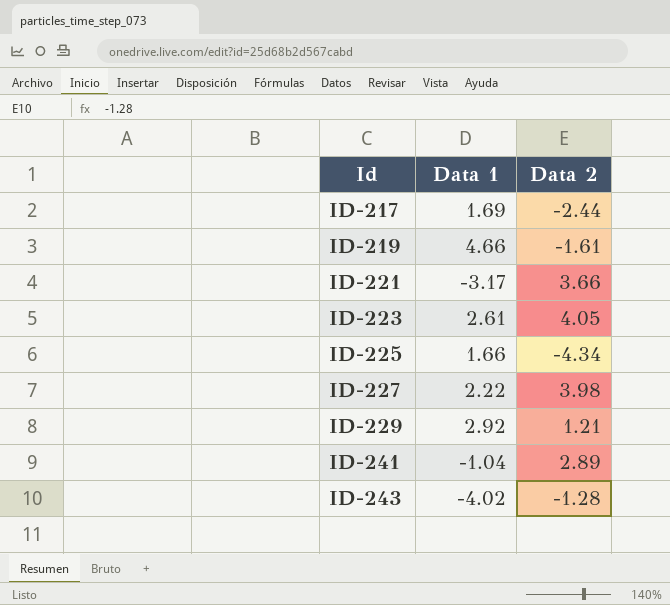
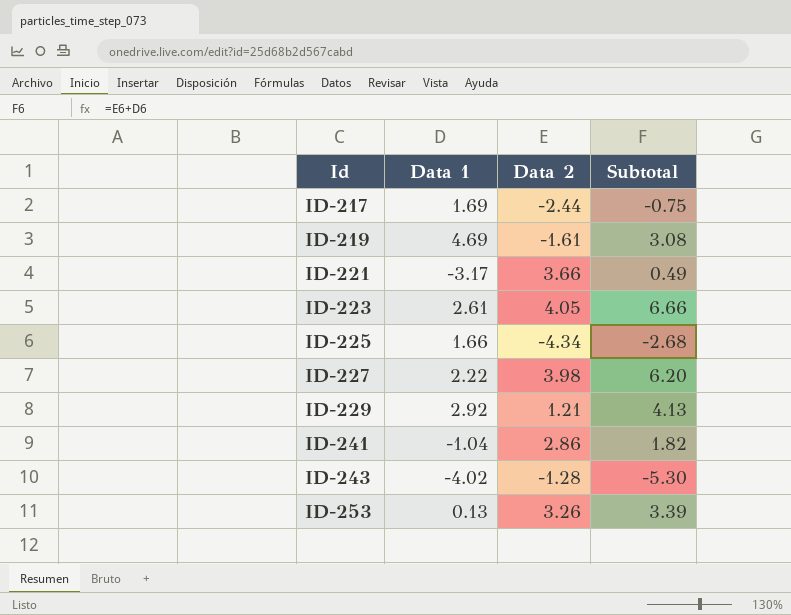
column Subtotal | formula: none -> [Data 1] + [Data 2]
ID-219 | Data 1: 4.66 -> 4.69
ID-241 | Data 2: 2.89 -> 2.86
row ID-253: none -> 0.13 | 3.26 | 3.39

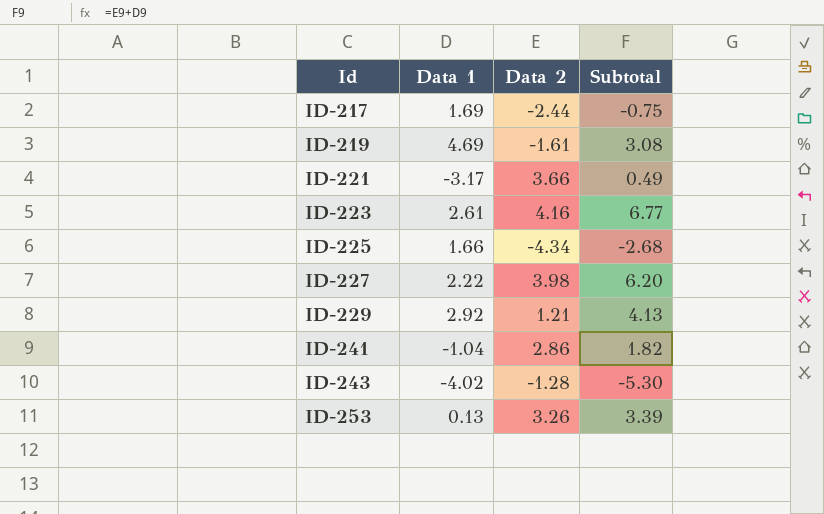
ID-223 | Data 2: 4.05 -> 4.16
ID-223 | Subtotal: 6.66 -> 6.77

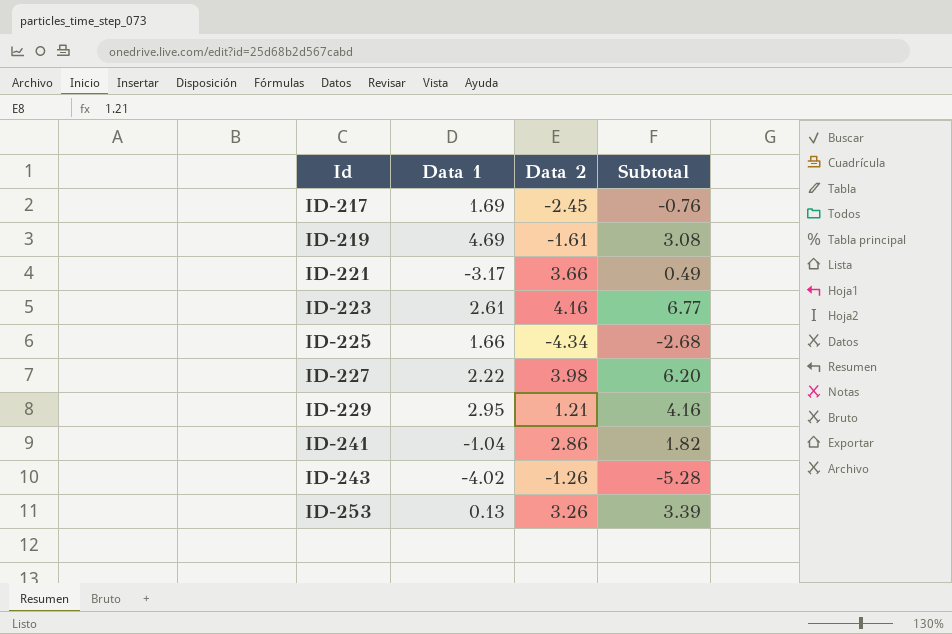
ID-217 | Data 2: -2.44 -> -2.45
ID-217 | Subtotal: -0.75 -> -0.76
ID-229 | Data 1: 2.92 -> 2.95
ID-229 | Subtotal: 4.13 -> 4.16
ID-243 | Data 2: -1.28 -> -1.26
ID-243 | Subtotal: -5.30 -> -5.28

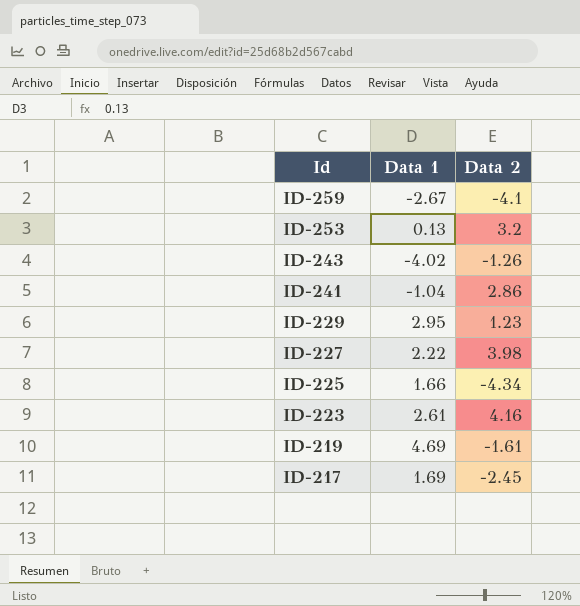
row order: Id ascending -> Id descending
column Subtotal | formula: [Data 1] + [Data 2] -> none
row ID-221: -3.17 | 3.66 | 0.49 -> none
row ID-259: none -> -2.67 | -4.1
ID-253 | Data 2: 3.26 -> 3.2
ID-229 | Data 2: 1.21 -> 1.23

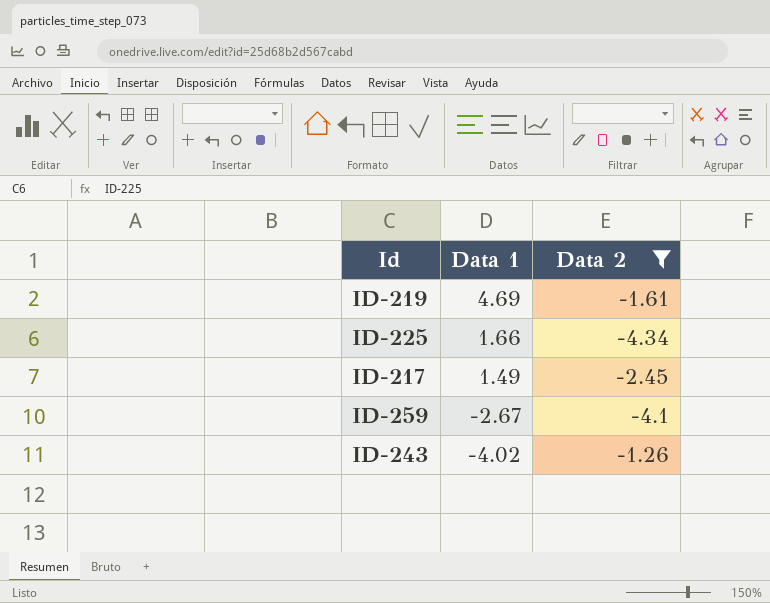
filter: none -> Data 2 <= -1.26
row order: Id descending -> Data 1 descending
ID-217 | Data 1: 1.69 -> 1.49

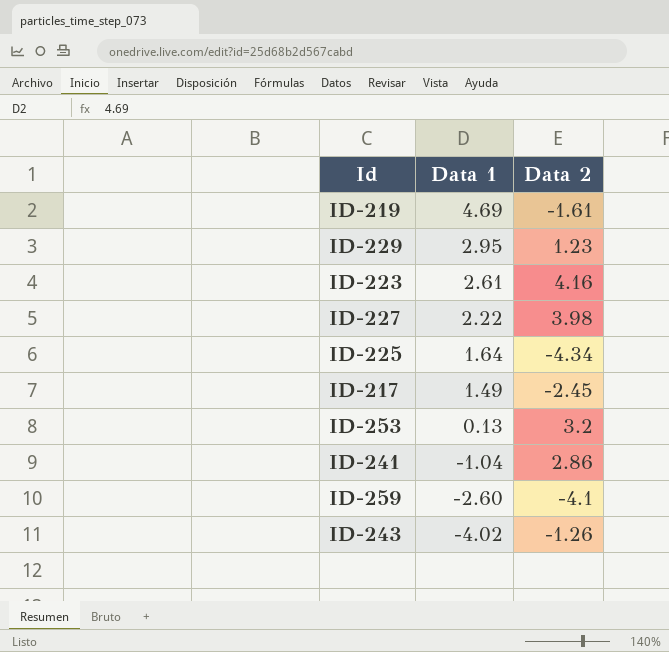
filter: Data 2 <= -1.26 -> none
ID-225 | Data 1: 1.66 -> 1.64
ID-259 | Data 1: -2.67 -> -2.60

